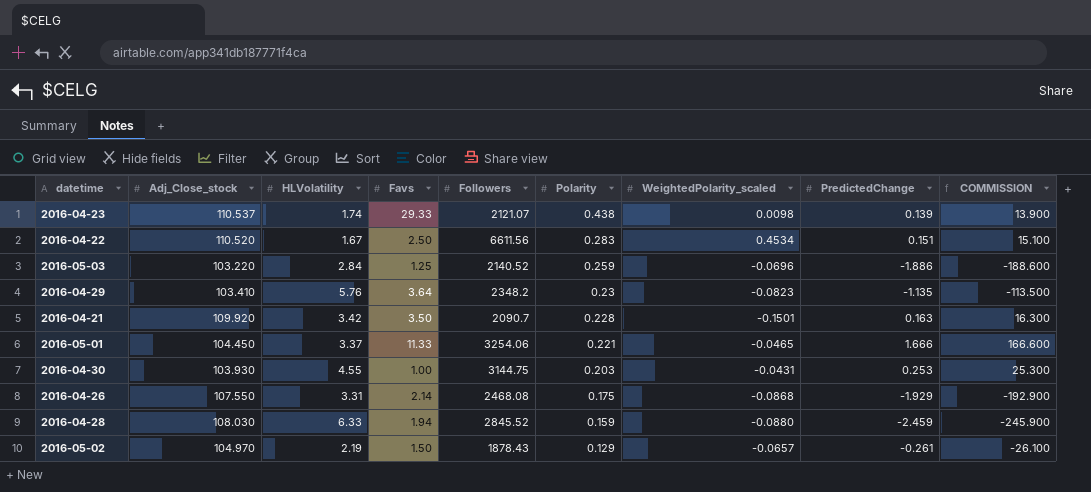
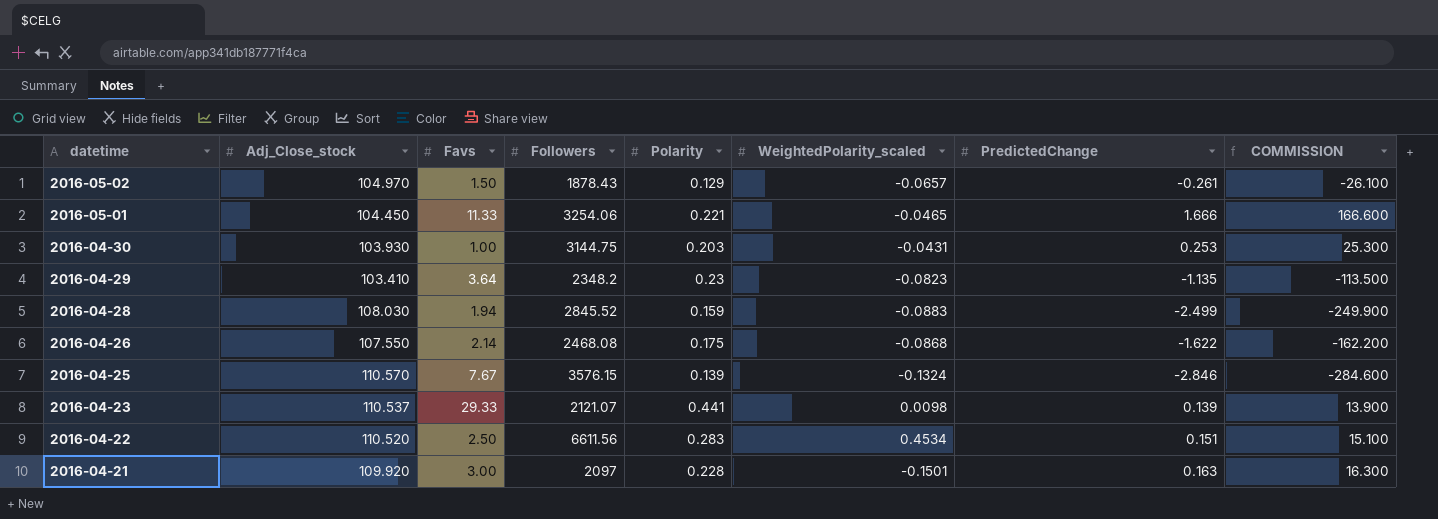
row order: Polarity descending -> datetime descending
column HLVolatility | position: 3 -> none
row 2016-05-03: 103.220 | 2.84 | 1.25 | 2140.52 | 0.259 | -0.0696 | -1.886 | -188.600 -> none
2016-04-28 | WeightedPolarity_scaled: -0.0880 -> -0.0883
2016-04-28 | PredictedChange: -2.459 -> -2.499
2016-04-28 | COMMISSION: -245.900 -> -249.900
2016-04-26 | PredictedChange: -1.929 -> -1.622
2016-04-26 | COMMISSION: -192.900 -> -162.200
row 2016-04-25: none -> 110.570 | 7.67 | 3576.15 | 0.139 | -0.1324 | -2.846 | -284.600
2016-04-23 | Polarity: 0.438 -> 0.441
2016-04-21 | Favs: 3.50 -> 3.00
2016-04-21 | Followers: 2090.7 -> 2097

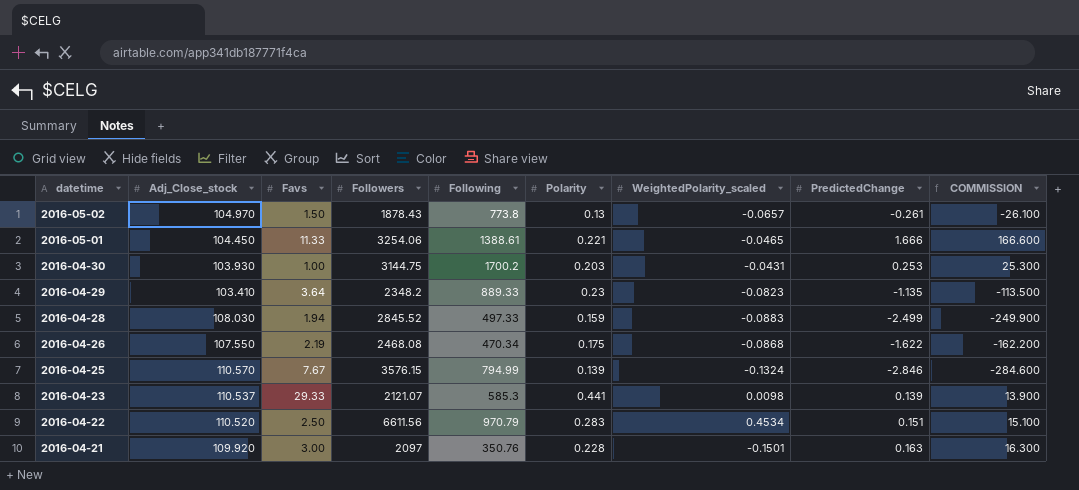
column Following | position: none -> 5
2016-05-02 | Polarity: 0.129 -> 0.13
2016-04-26 | Favs: 2.14 -> 2.19

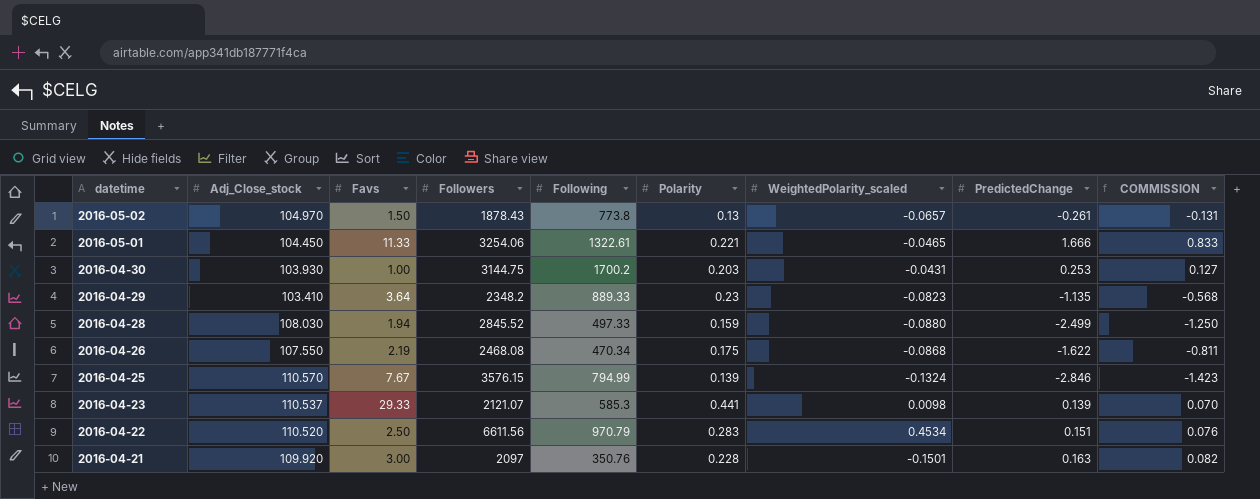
column COMMISSION | formula: [PredictedChange] * 100 -> [PredictedChange] * 0.5
2016-05-01 | Following: 1388.61 -> 1322.61
2016-04-28 | WeightedPolarity_scaled: -0.0883 -> -0.0880

